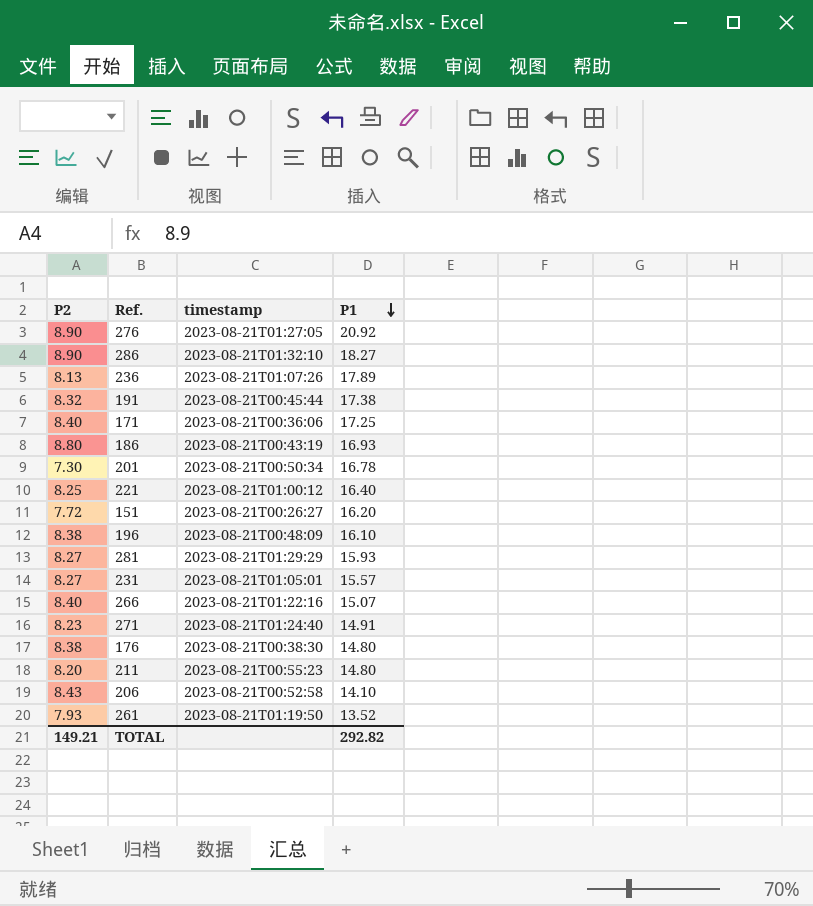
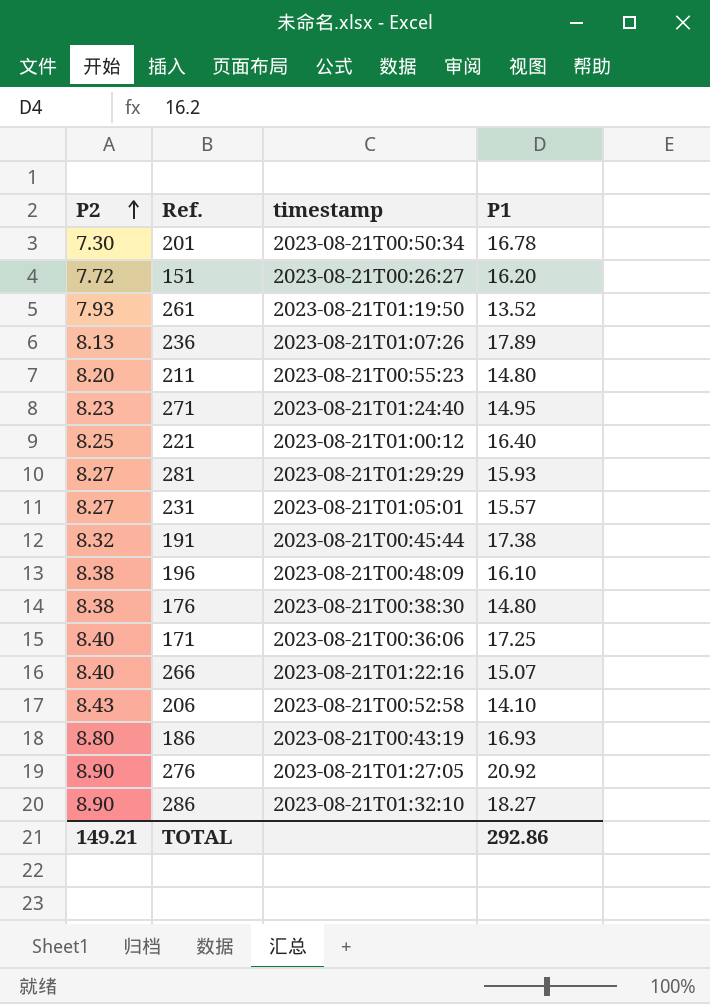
row order: P1 descending -> P2 ascending
271 | P1: 14.91 -> 14.95
TOTAL | P1: 292.82 -> 292.86

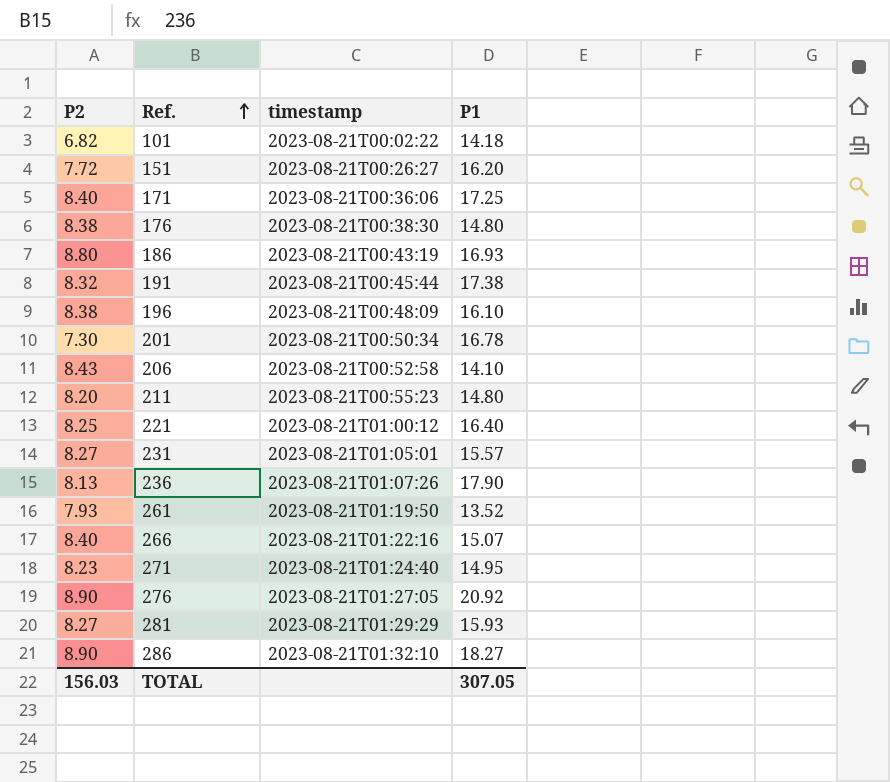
row order: P2 ascending -> Ref. ascending
row 101: none -> 6.82 | 2023-08-21T00:02:22 | 14.18
236 | P1: 17.89 -> 17.90
TOTAL | P2: 149.21 -> 156.03
TOTAL | P1: 292.86 -> 307.05

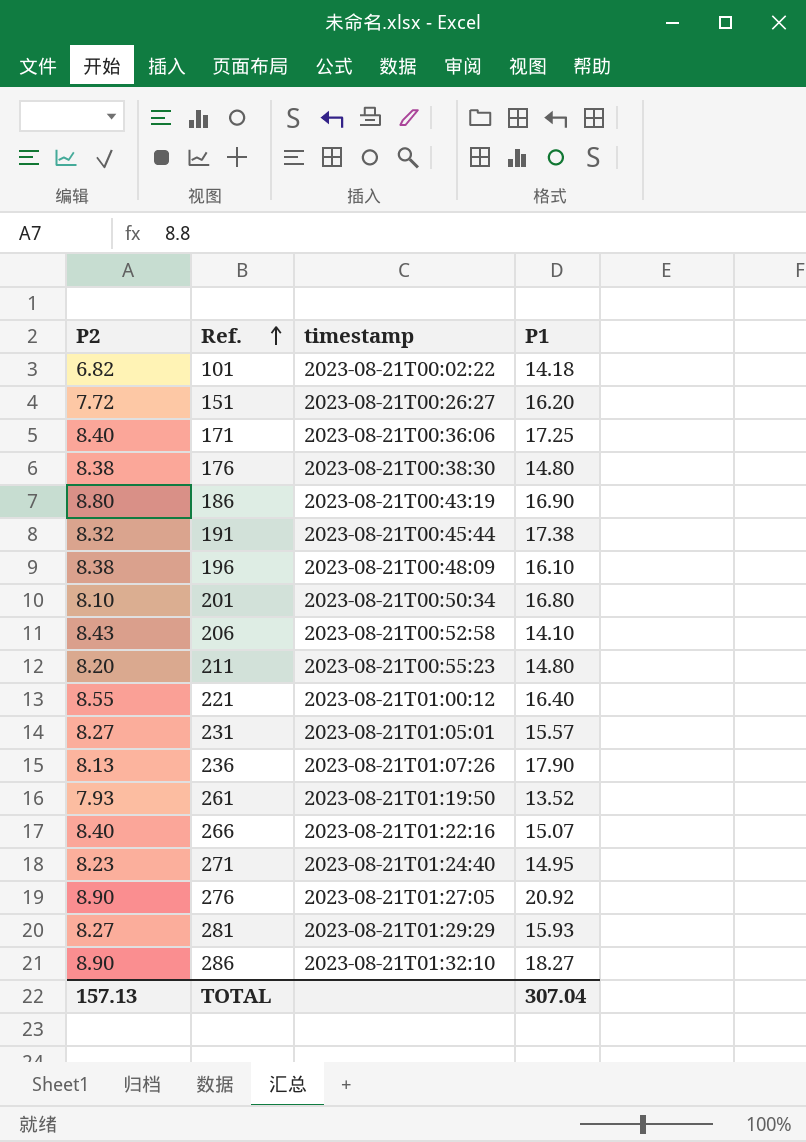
186 | P1: 16.93 -> 16.90
201 | P2: 7.30 -> 8.10
201 | P1: 16.78 -> 16.80
221 | P2: 8.25 -> 8.55
TOTAL | P2: 156.03 -> 157.13
TOTAL | P1: 307.05 -> 307.04

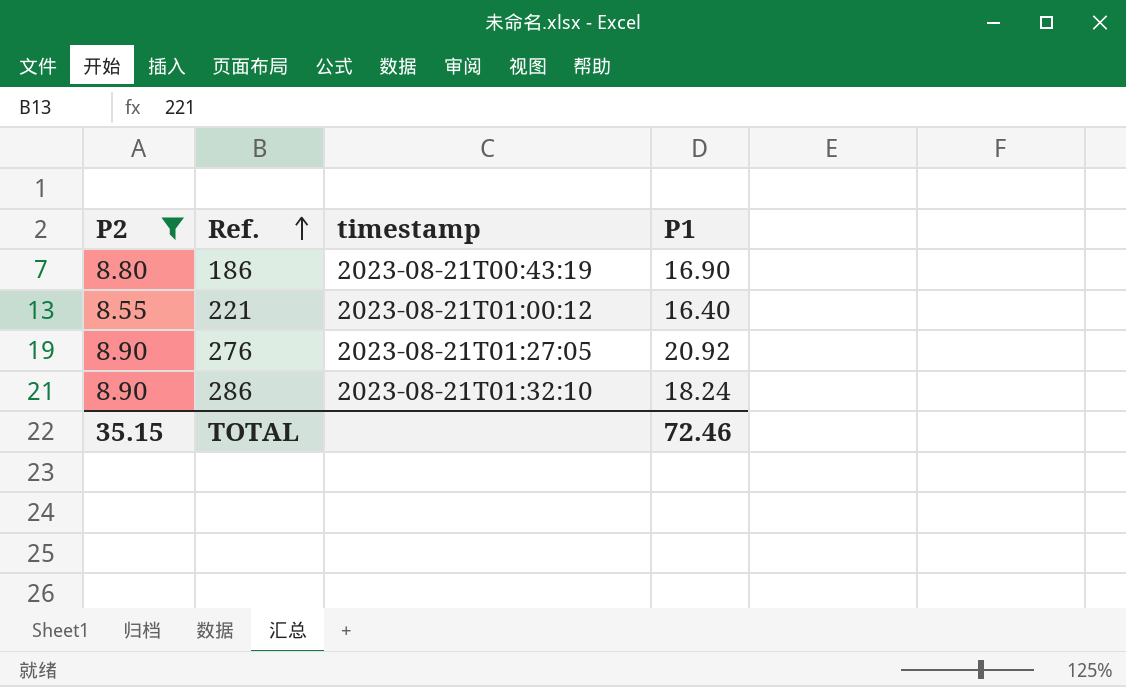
filter: none -> P2 >= 8.55
286 | P1: 18.27 -> 18.24
TOTAL | P2: 157.13 -> 35.15
TOTAL | P1: 307.04 -> 72.46

